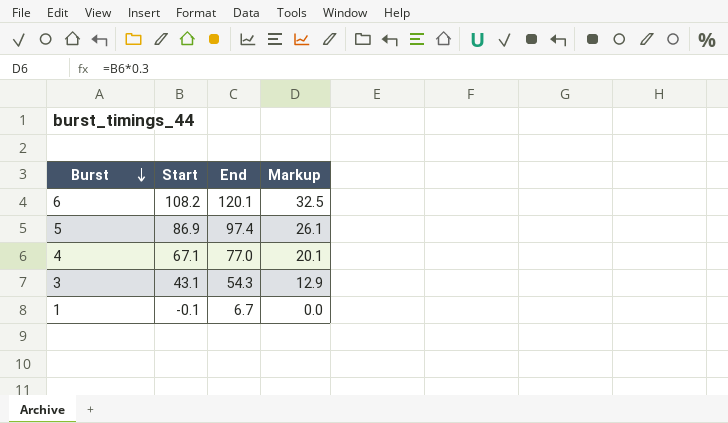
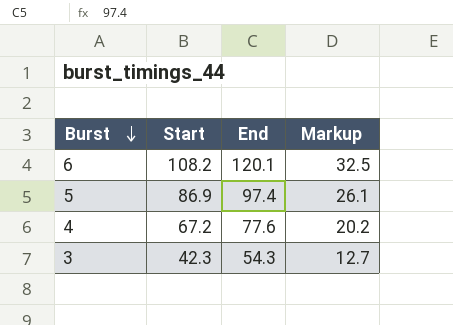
row 1: -0.1 | 6.7 | 0.0 -> none
4 | Start: 67.1 -> 67.2
4 | End: 77.0 -> 77.6
4 | Markup: 20.1 -> 20.2
3 | Start: 43.1 -> 42.3
3 | Markup: 12.9 -> 12.7

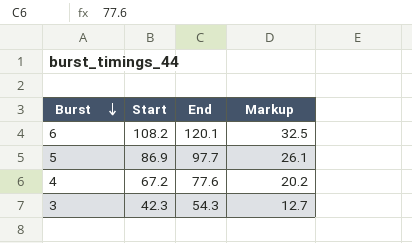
5 | End: 97.4 -> 97.7

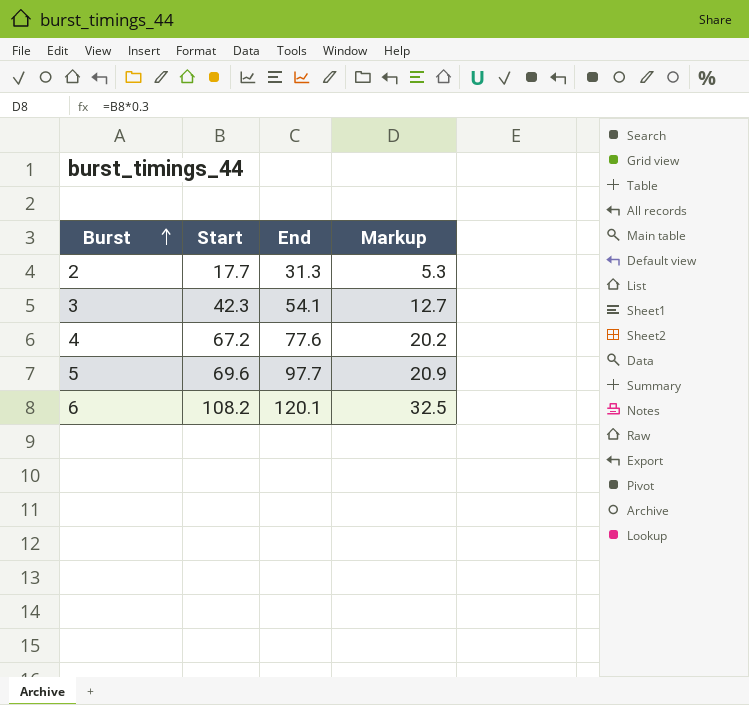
row order: Burst descending -> Burst ascending
row 2: none -> 17.7 | 31.3 | 5.3
3 | End: 54.3 -> 54.1
5 | Start: 86.9 -> 69.6
5 | Markup: 26.1 -> 20.9

